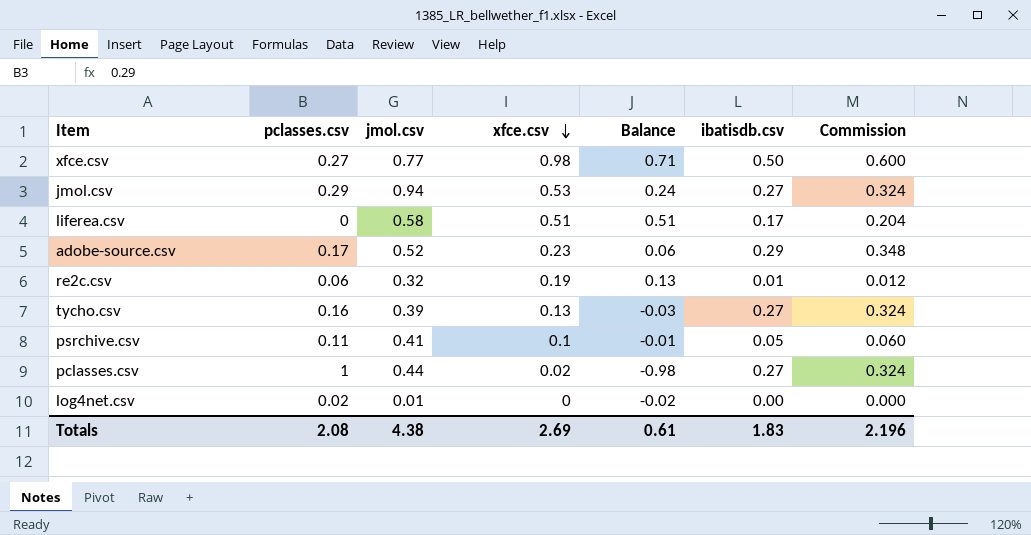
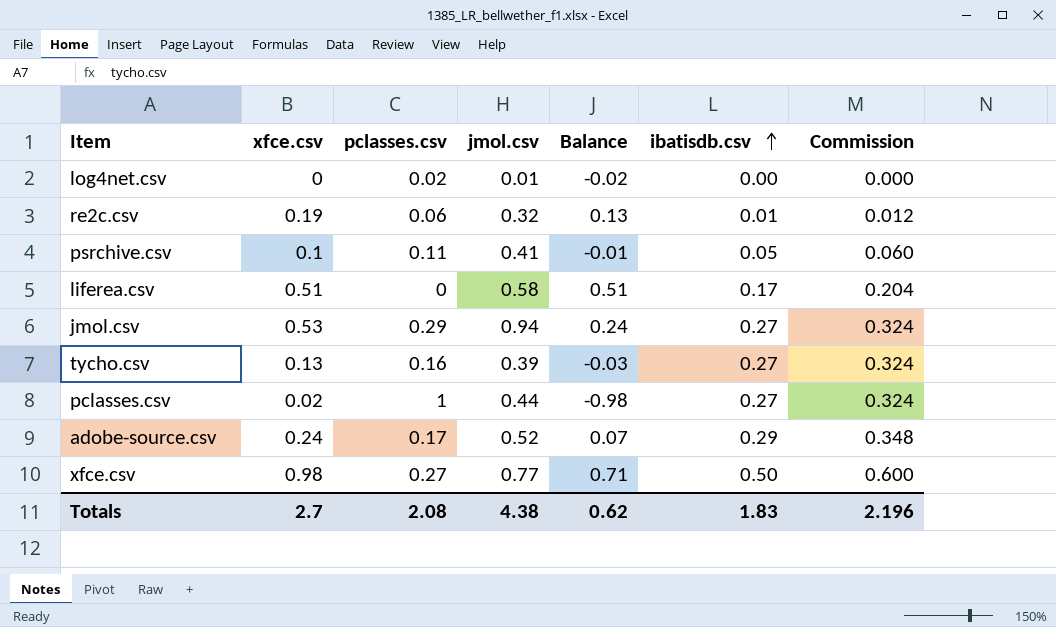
row order: xfce.csv descending -> ibatisdb.csv ascending
column xfce.csv | position: 4 -> 2
adobe-source.csv | xfce.csv: 0.23 -> 0.24
adobe-source.csv | Balance: 0.06 -> 0.07
Totals | xfce.csv: 2.69 -> 2.7
Totals | Balance: 0.61 -> 0.62

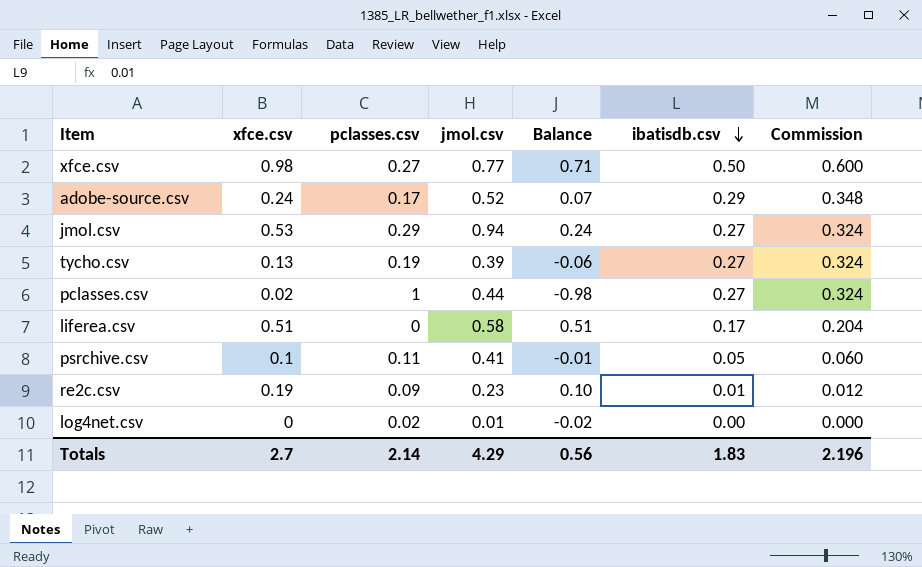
row order: ibatisdb.csv ascending -> ibatisdb.csv descending
tycho.csv | pclasses.csv: 0.16 -> 0.19
tycho.csv | Balance: -0.03 -> -0.06
re2c.csv | pclasses.csv: 0.06 -> 0.09
re2c.csv | jmol.csv: 0.32 -> 0.23
re2c.csv | Balance: 0.13 -> 0.10
Totals | pclasses.csv: 2.08 -> 2.14
Totals | jmol.csv: 4.38 -> 4.29
Totals | Balance: 0.62 -> 0.56

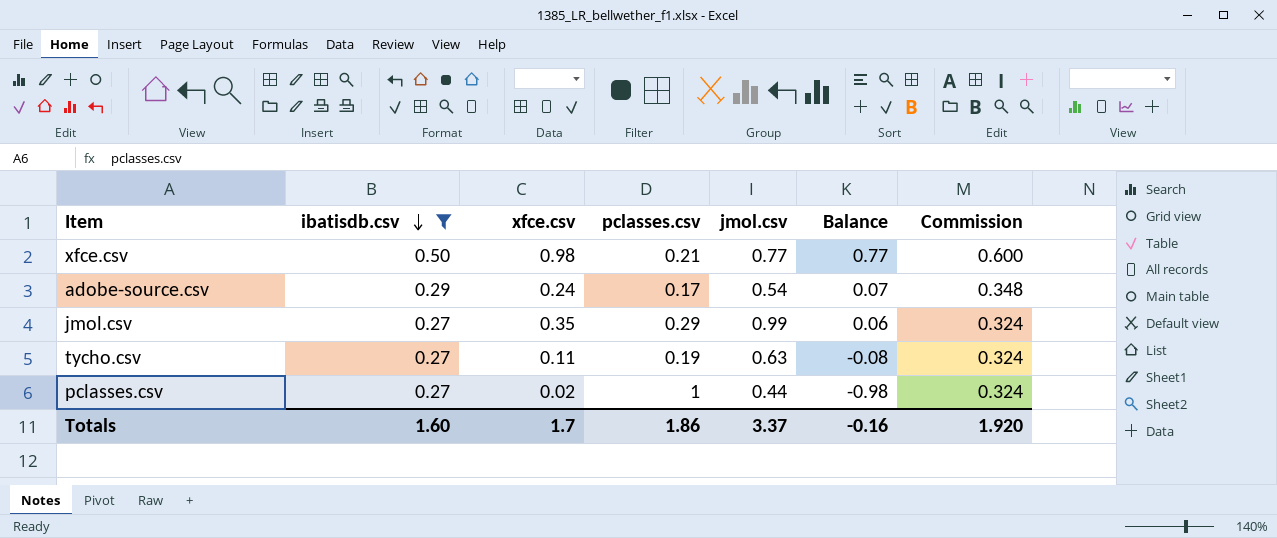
filter: none -> ibatisdb.csv >= 0.27
column ibatisdb.csv | position: 6 -> 2
xfce.csv | pclasses.csv: 0.27 -> 0.21
xfce.csv | Balance: 0.71 -> 0.77
adobe-source.csv | jmol.csv: 0.52 -> 0.54
jmol.csv | xfce.csv: 0.53 -> 0.35
jmol.csv | jmol.csv: 0.94 -> 0.99
jmol.csv | Balance: 0.24 -> 0.06
tycho.csv | xfce.csv: 0.13 -> 0.11
tycho.csv | jmol.csv: 0.39 -> 0.63
tycho.csv | Balance: -0.06 -> -0.08
Totals | ibatisdb.csv: 1.83 -> 1.60
Totals | xfce.csv: 2.7 -> 1.7
Totals | pclasses.csv: 2.14 -> 1.86
Totals | jmol.csv: 4.29 -> 3.37
Totals | Balance: 0.56 -> -0.16
Totals | Commission: 2.196 -> 1.920

